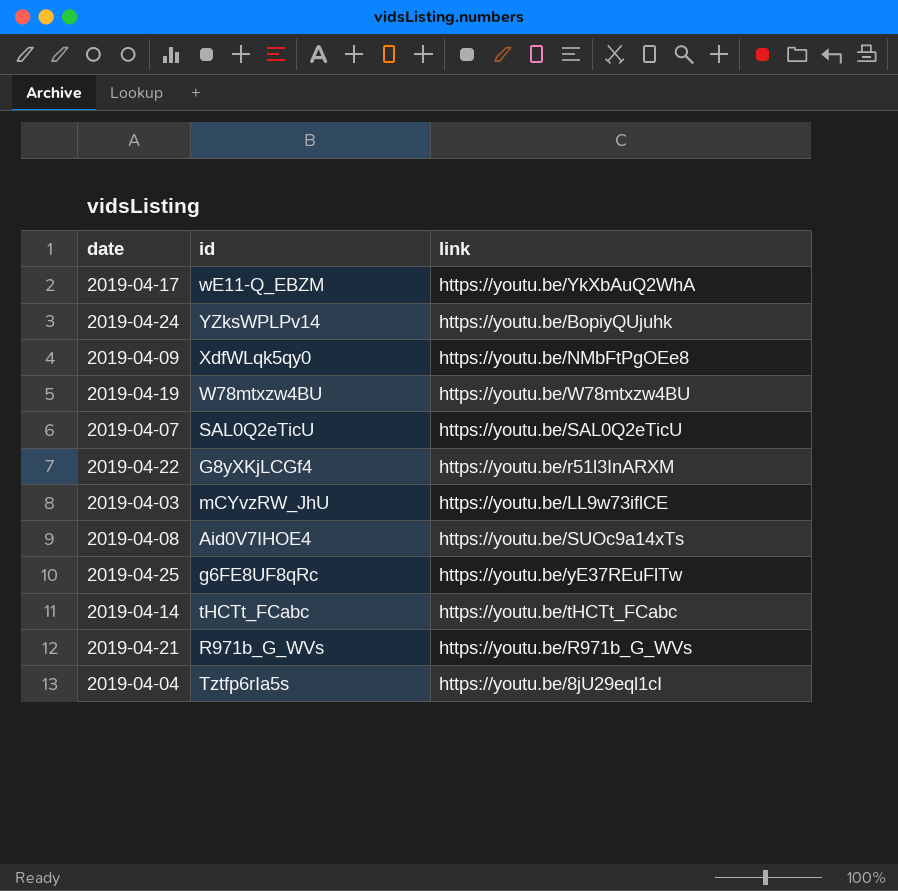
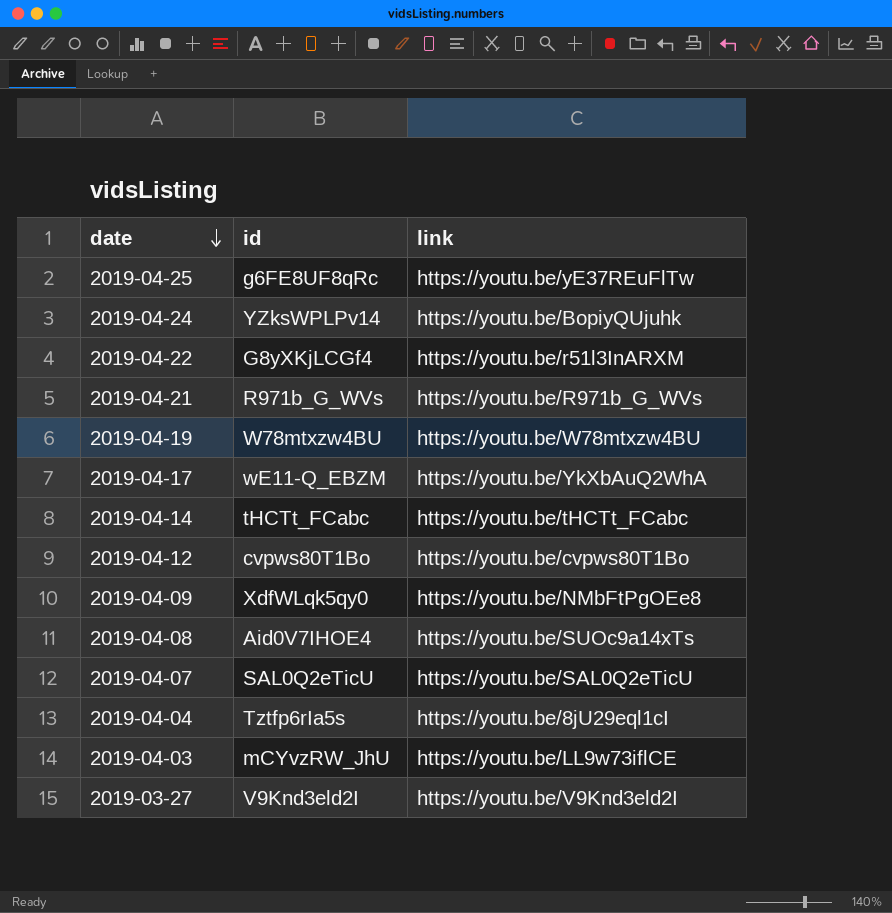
row order: none -> date descending
row 2019-04-12: none -> cvpws80T1Bo | https://youtu.be/cvpws80T1Bo
row 2019-03-27: none -> V9Knd3eld2I | https://youtu.be/V9Knd3eld2I

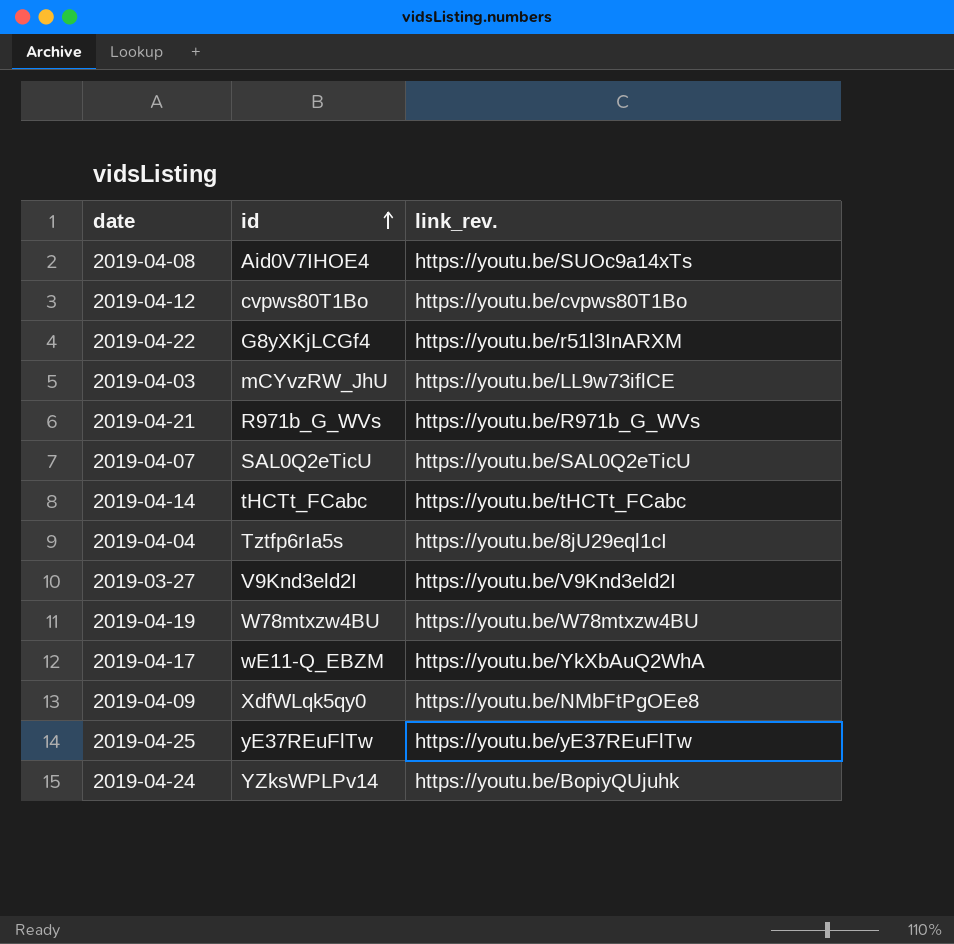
row order: date descending -> id ascending
column name: link -> link_rev.
2019-04-25 | id: g6FE8UF8qRc -> yE37REuFlTw

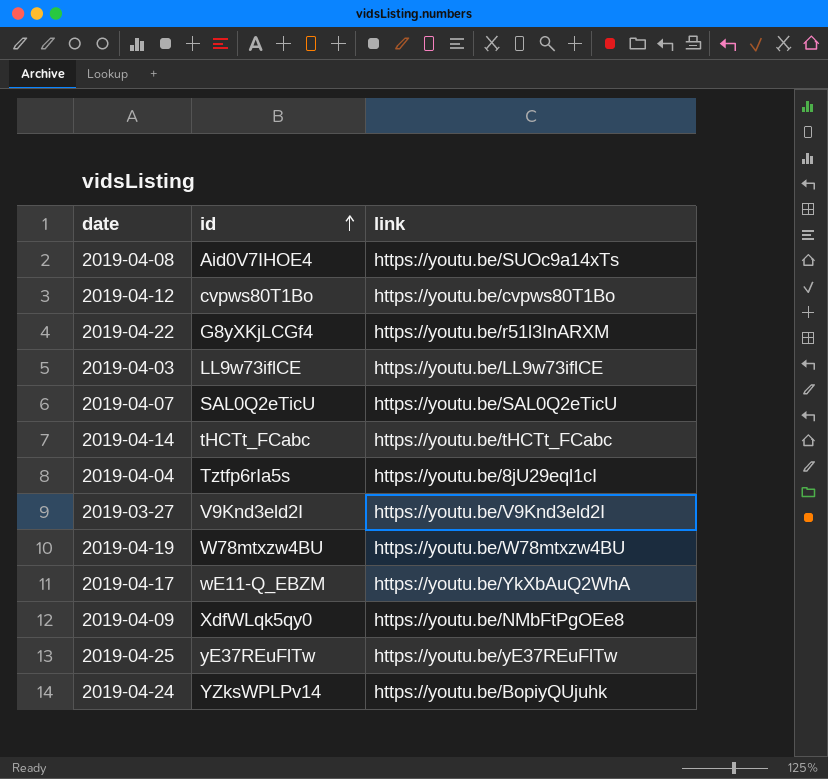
column name: link_rev. -> link
row 2019-04-21: R971b_G_WVs | https://youtu.be/R971b_G_WVs -> none
2019-04-03 | id: mCYvzRW_JhU -> LL9w73iflCE

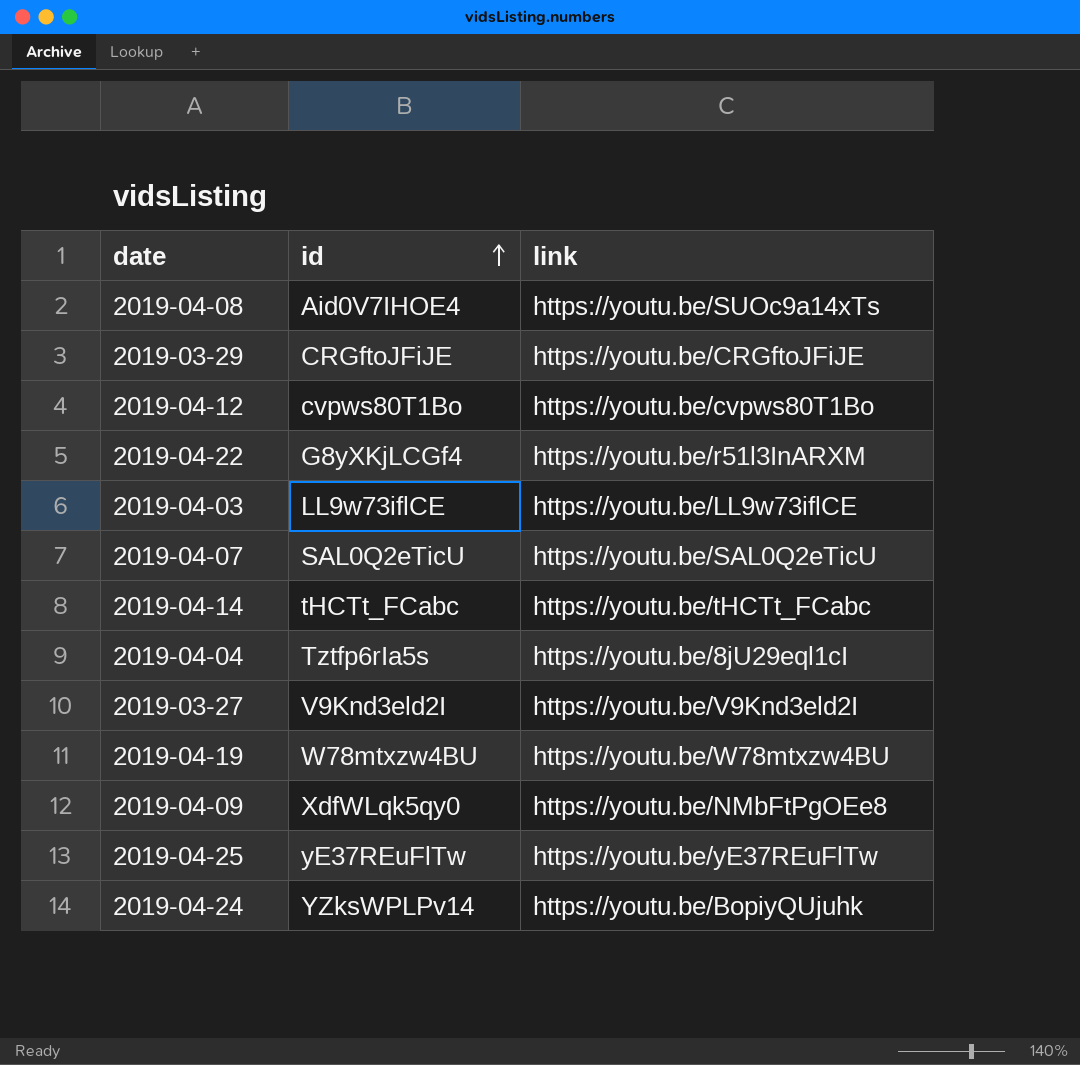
row 2019-04-17: wE11-Q_EBZM | https://youtu.be/YkXbAuQ2WhA -> none
row 2019-03-29: none -> CRGftoJFiJE | https://youtu.be/CRGftoJFiJE

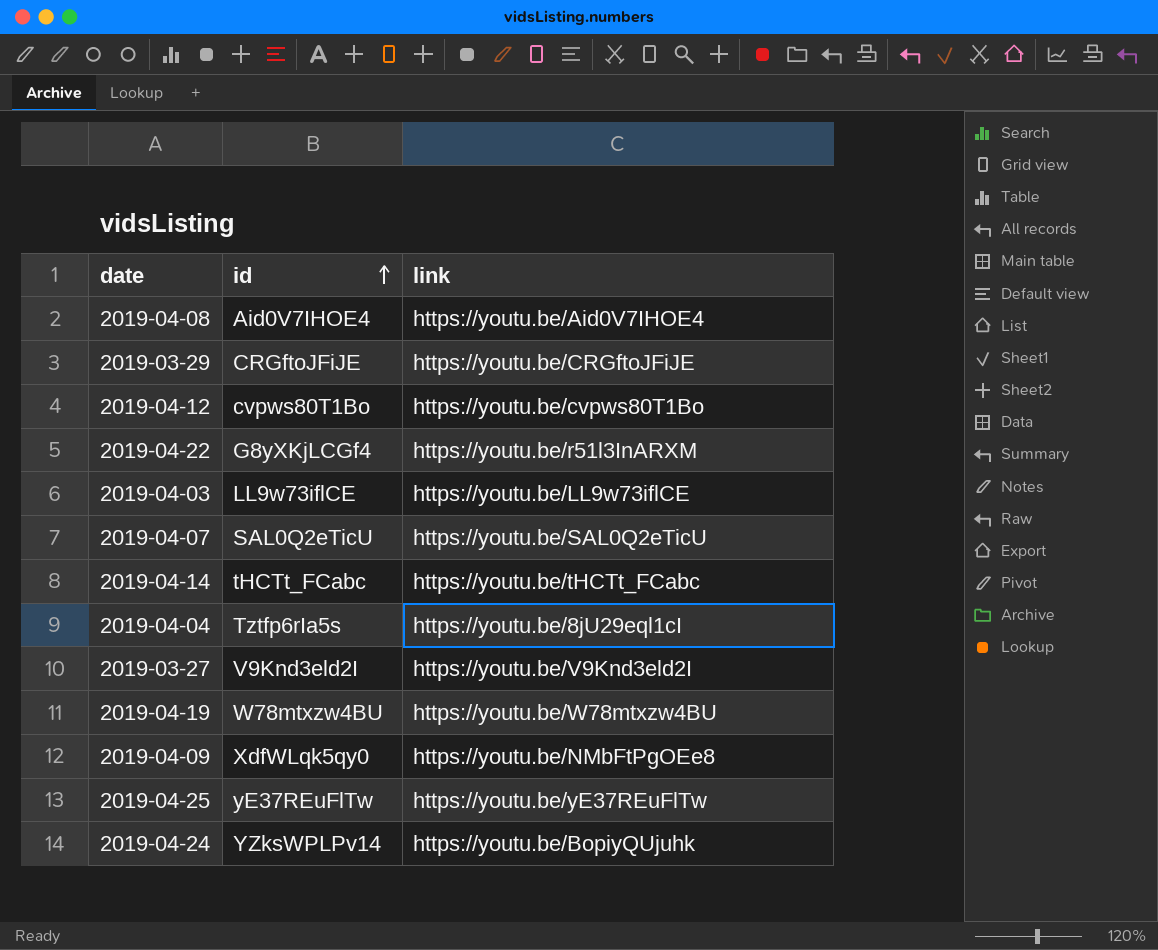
2019-04-08 | link: https://youtu.be/SUOc9a14xTs -> https://youtu.be/Aid0V7IHOE4

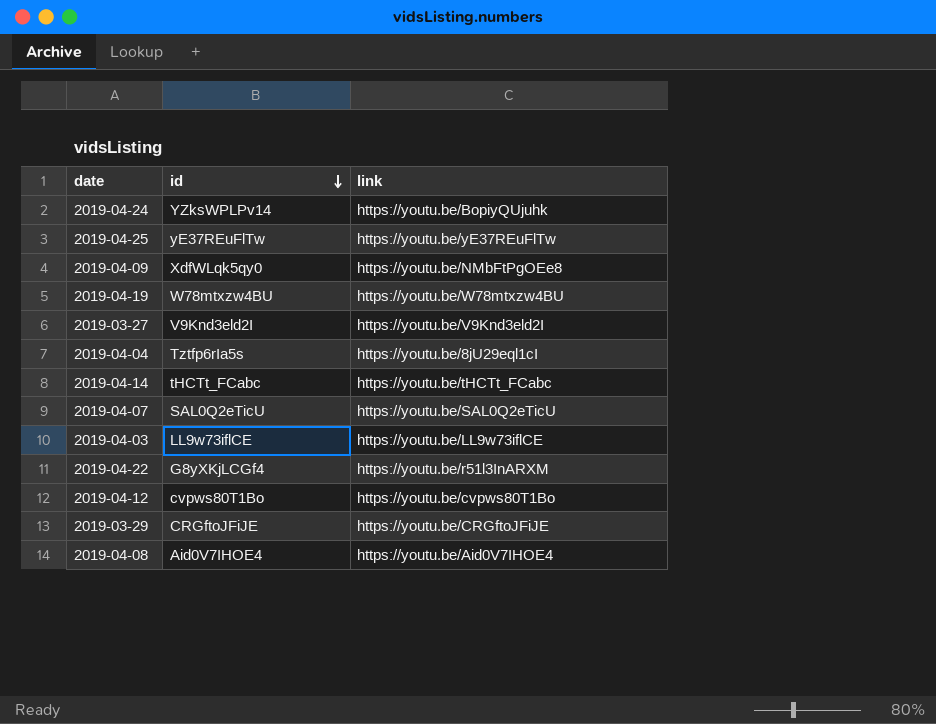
row order: id ascending -> id descending

